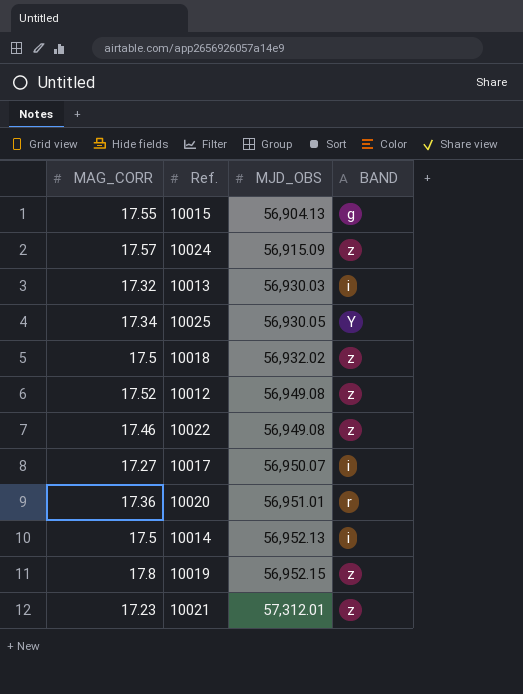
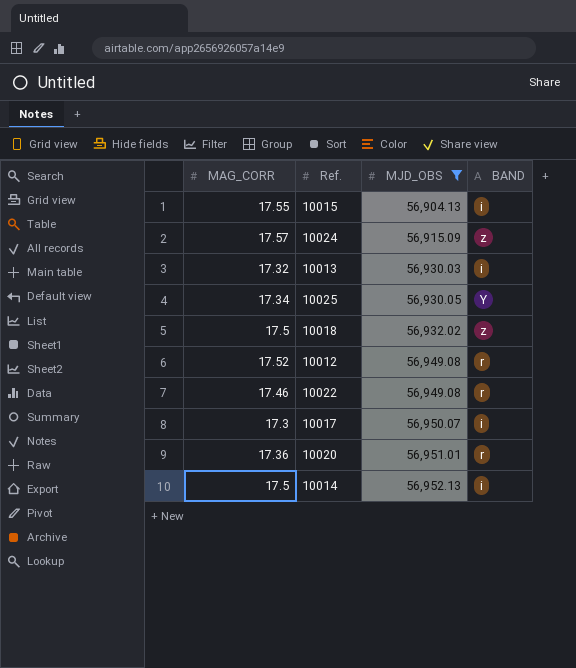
filter: none -> MJD_OBS <= 56,952.13
10015 | BAND: g -> i
10012 | BAND: z -> r
10022 | BAND: z -> r
10017 | MAG_CORR: 17.27 -> 17.3

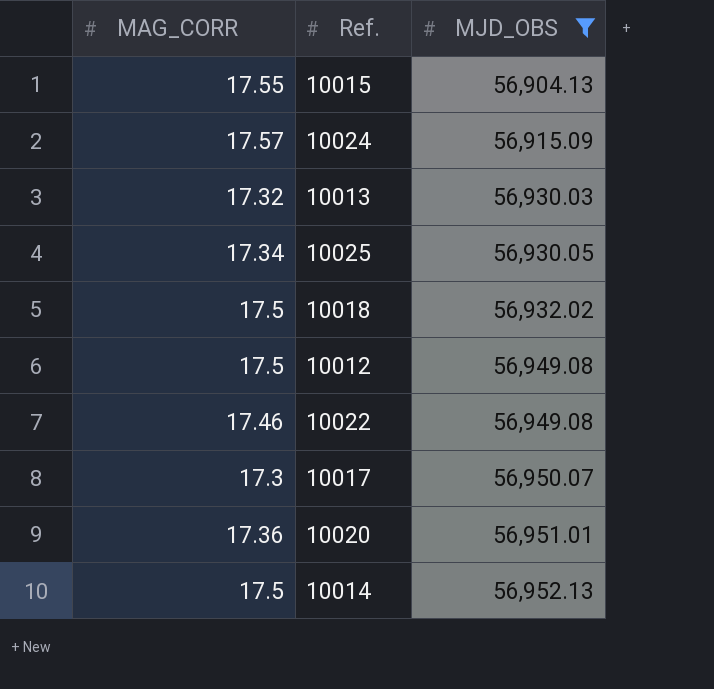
column BAND | position: 4 -> none
10012 | MAG_CORR: 17.52 -> 17.5

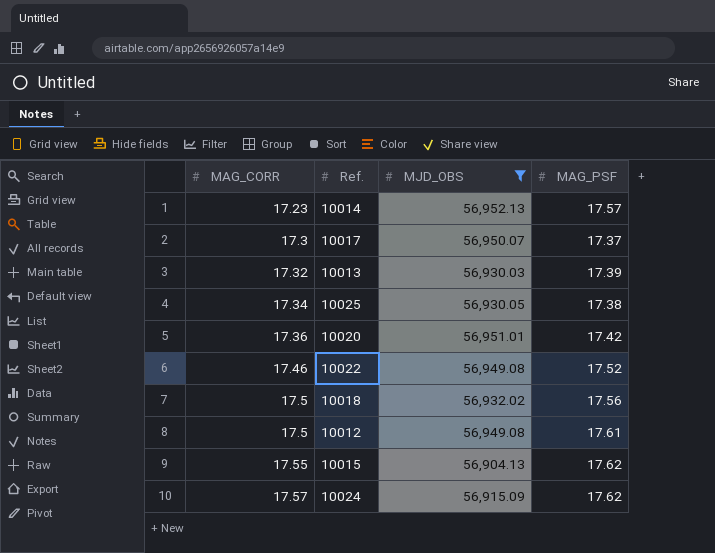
row order: MJD_OBS ascending -> MAG_CORR ascending
column MAG_PSF | position: none -> 4
10014 | MAG_CORR: 17.5 -> 17.23

